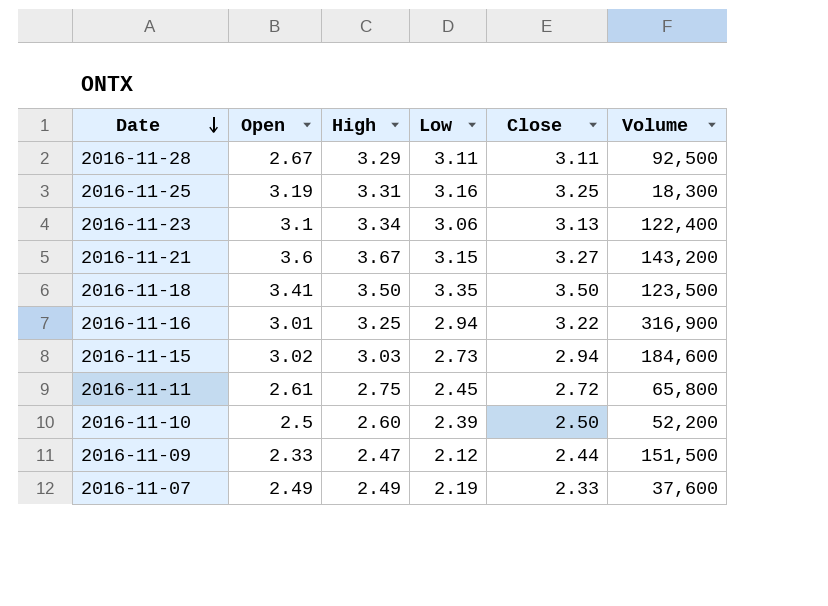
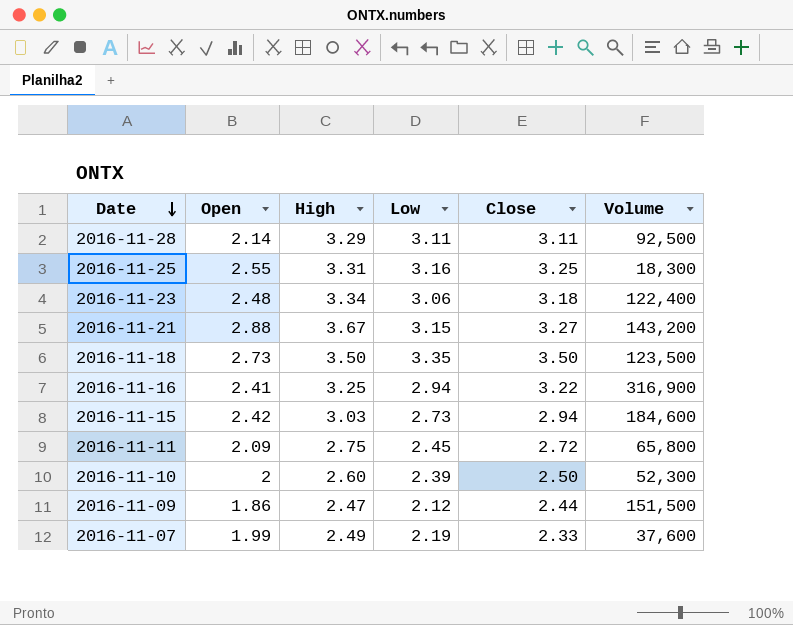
2016-11-28 | Open: 2.67 -> 2.14
2016-11-25 | Open: 3.19 -> 2.55
2016-11-23 | Open: 3.1 -> 2.48
2016-11-23 | Close: 3.13 -> 3.18
2016-11-21 | Open: 3.6 -> 2.88
2016-11-18 | Open: 3.41 -> 2.73
2016-11-16 | Open: 3.01 -> 2.41
2016-11-15 | Open: 3.02 -> 2.42
2016-11-11 | Open: 2.61 -> 2.09
2016-11-10 | Open: 2.5 -> 2
2016-11-10 | Volume: 52,200 -> 52,300
2016-11-09 | Open: 2.33 -> 1.86
2016-11-07 | Open: 2.49 -> 1.99

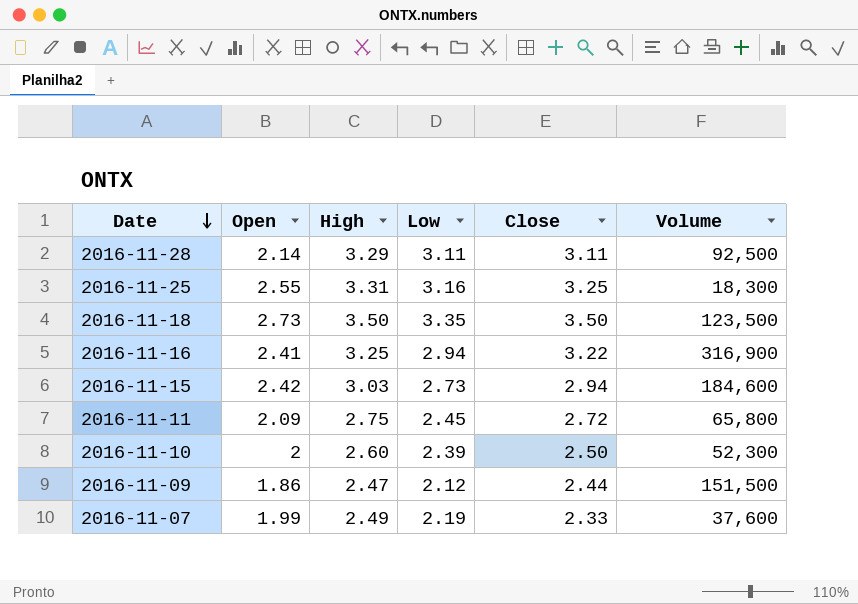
row 2016-11-23: 2.48 | 3.34 | 3.06 | 3.18 | 122,400 -> none
row 2016-11-21: 2.88 | 3.67 | 3.15 | 3.27 | 143,200 -> none

